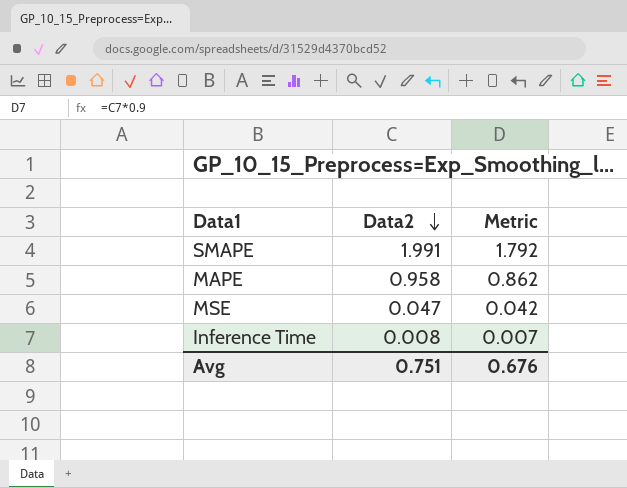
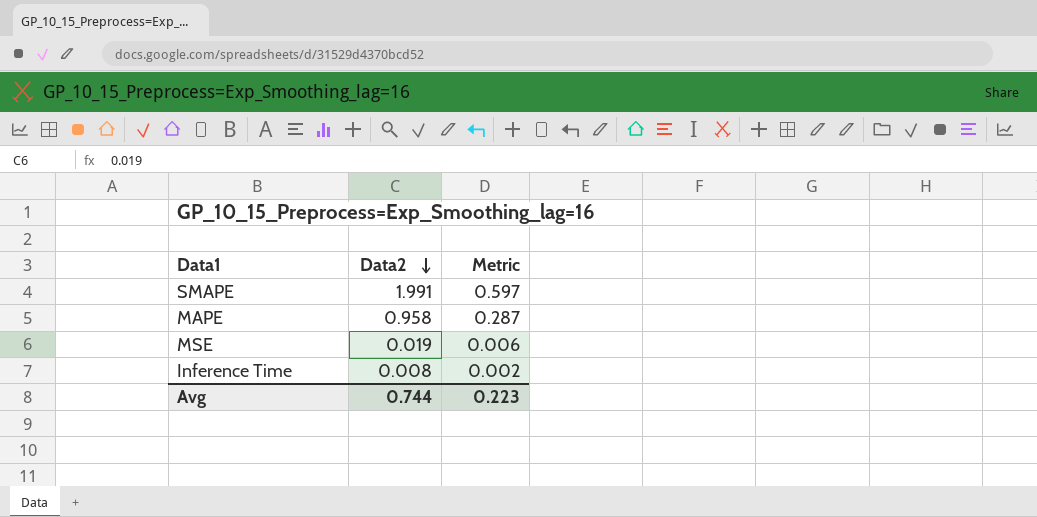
column Metric | formula: [Data2] * 0.9 -> [Data2] * 0.3
MSE | Data2: 0.047 -> 0.019
Avg | Data2: 0.751 -> 0.744
Avg | Metric: 0.676 -> 0.223

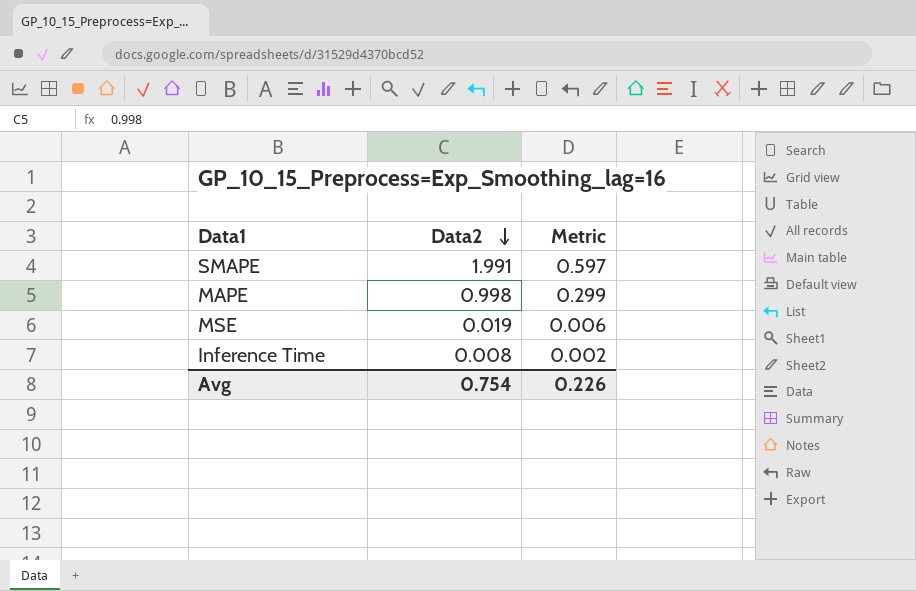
MAPE | Data2: 0.958 -> 0.998
MAPE | Metric: 0.287 -> 0.299
Avg | Data2: 0.744 -> 0.754
Avg | Metric: 0.223 -> 0.226

